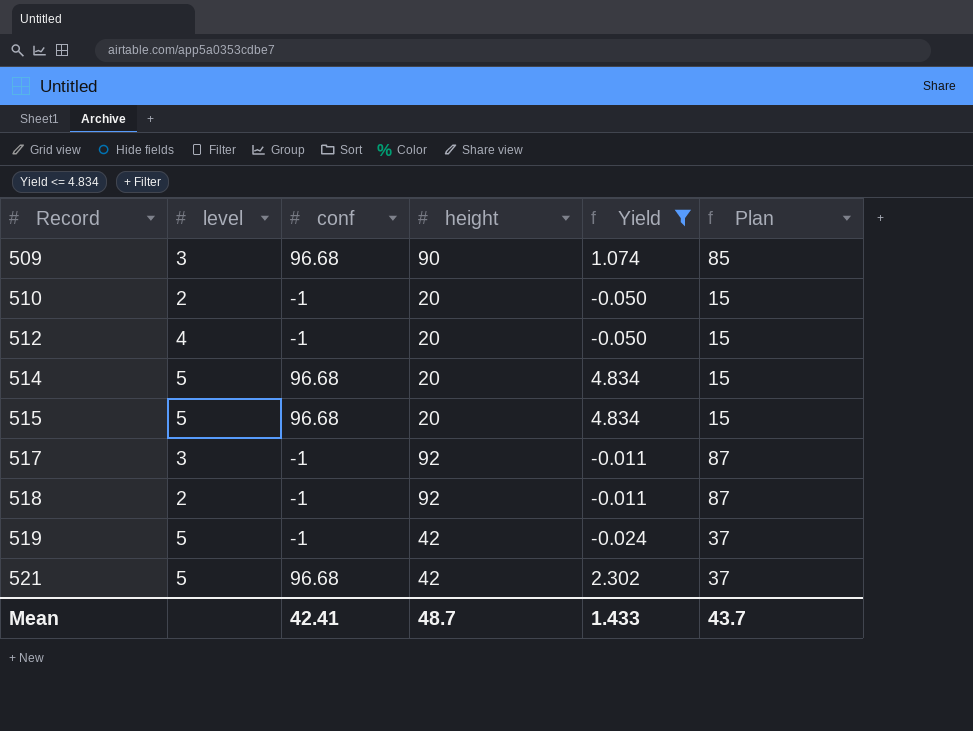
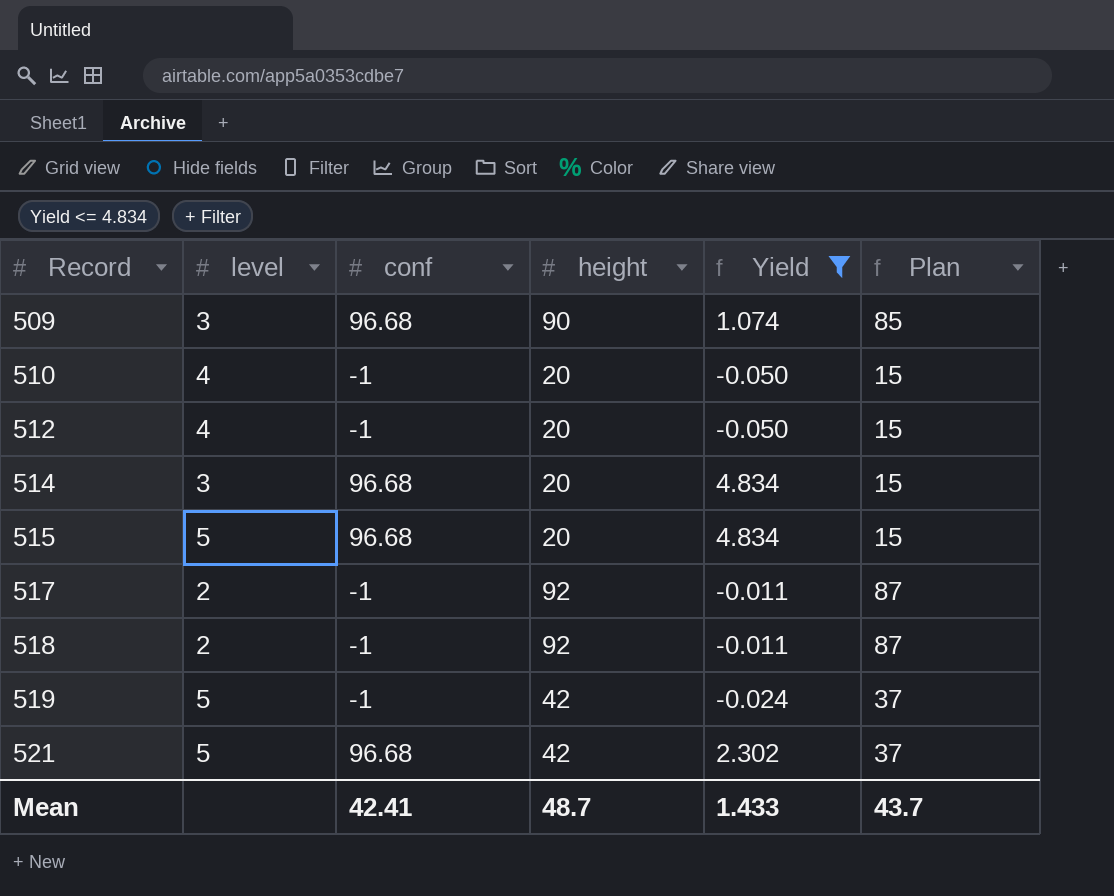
510 | level: 2 -> 4
514 | level: 5 -> 3
517 | level: 3 -> 2

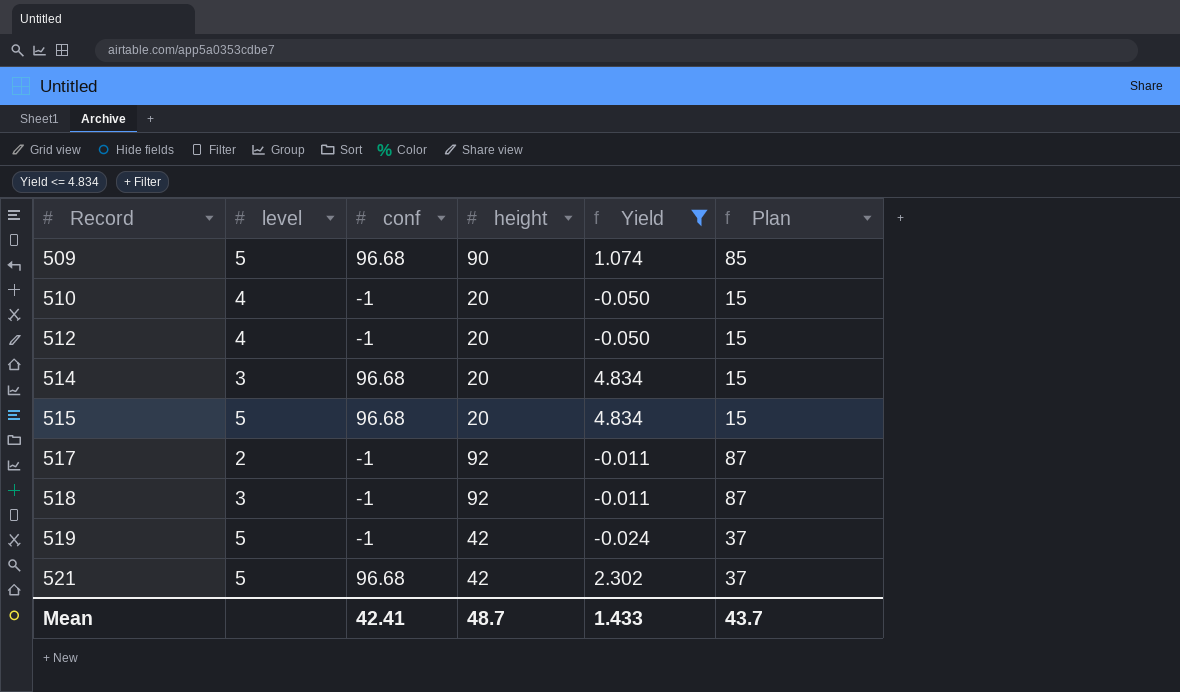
509 | level: 3 -> 5
518 | level: 2 -> 3

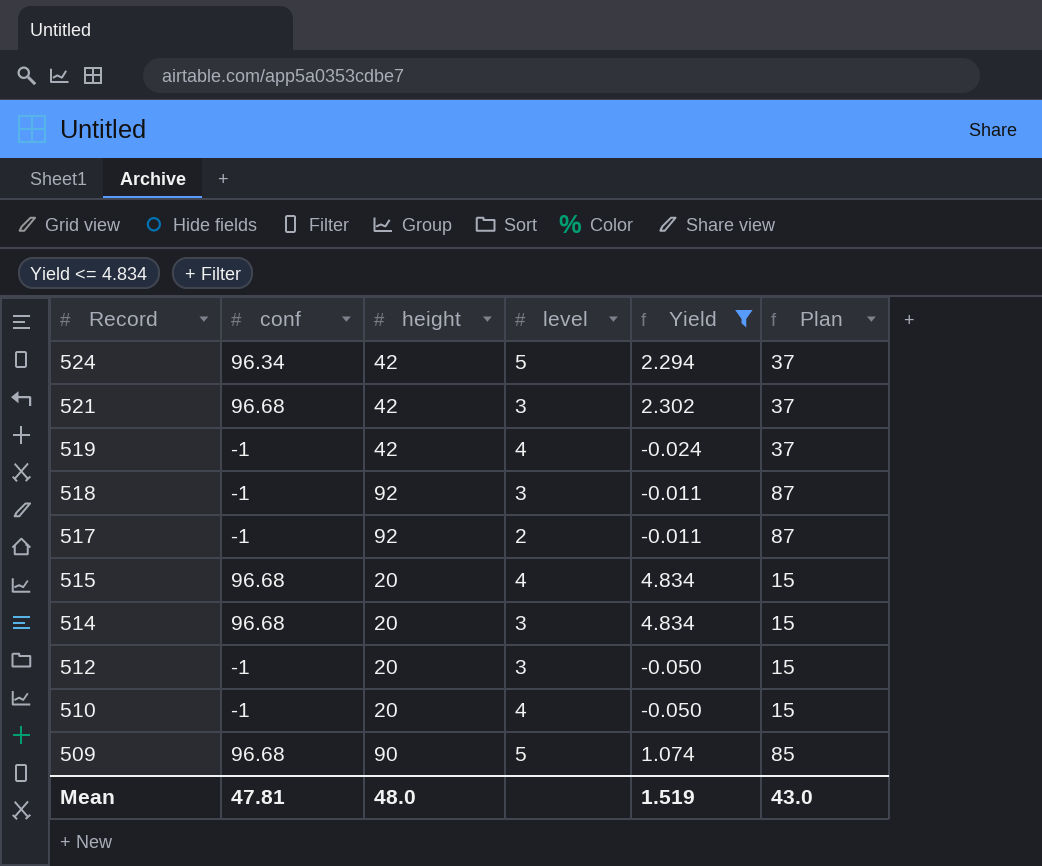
row order: Record ascending -> Record descending
column level | position: 2 -> 4
row 524: none -> 96.34 | 42 | 5 | 2.294 | 37
521 | level: 5 -> 3
519 | level: 5 -> 4
515 | level: 5 -> 4
512 | level: 4 -> 3
Mean | conf: 42.41 -> 47.81
Mean | height: 48.7 -> 48.0
Mean | Yield: 1.433 -> 1.519
Mean | Plan: 43.7 -> 43.0

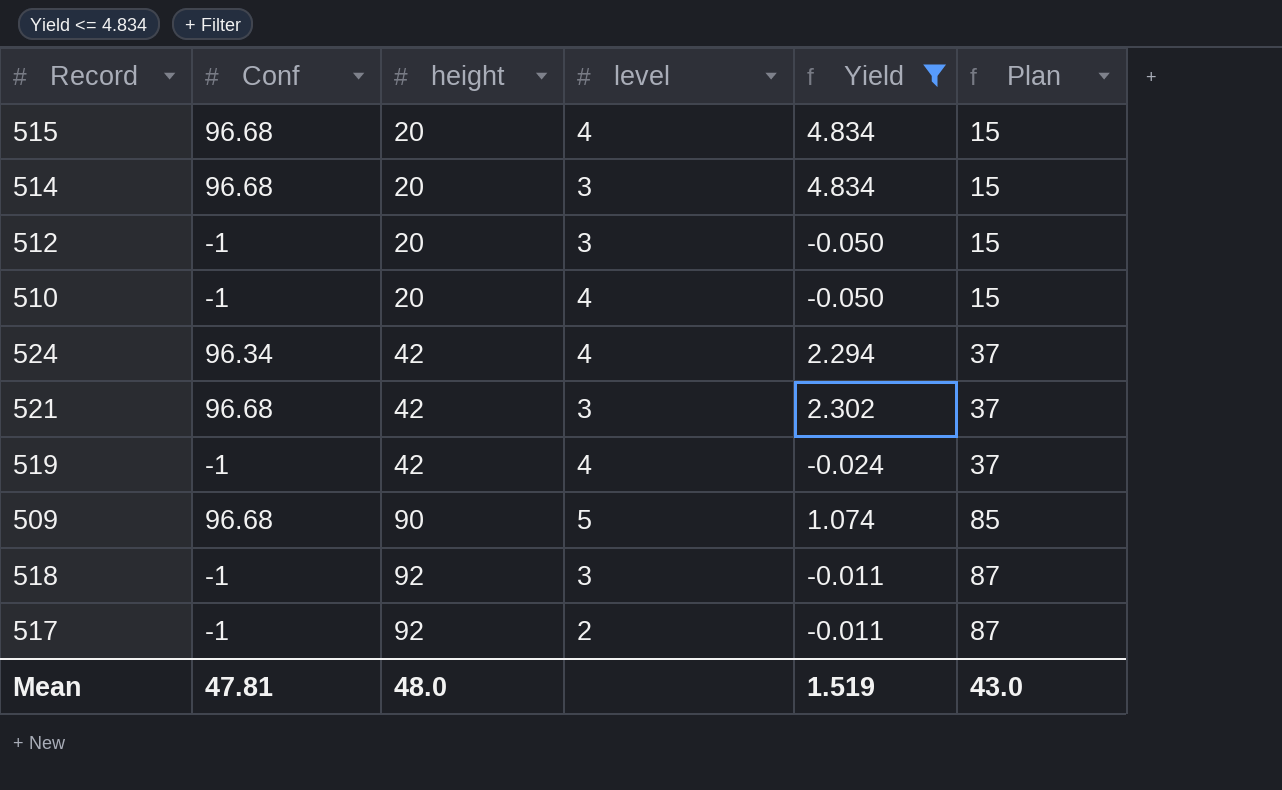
row order: Record descending -> height ascending
column name: conf -> Conf
524 | level: 5 -> 4

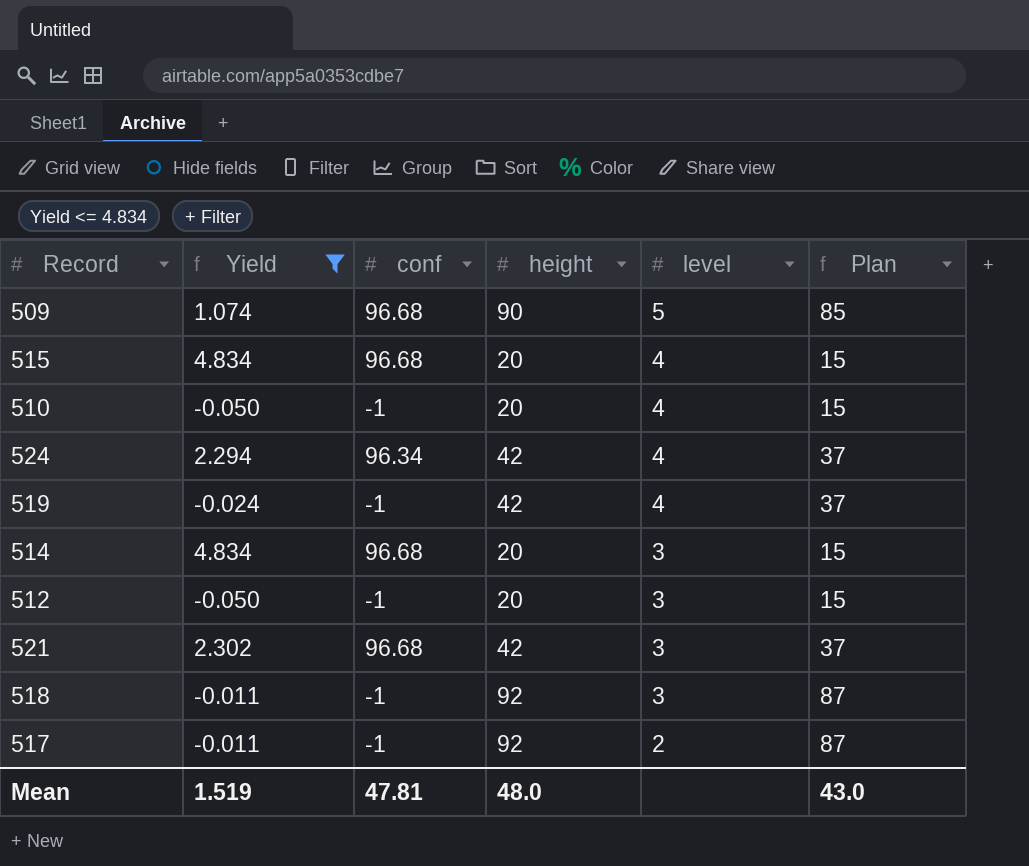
row order: height ascending -> level descending
column Yield | position: 5 -> 2
column name: Conf -> conf

